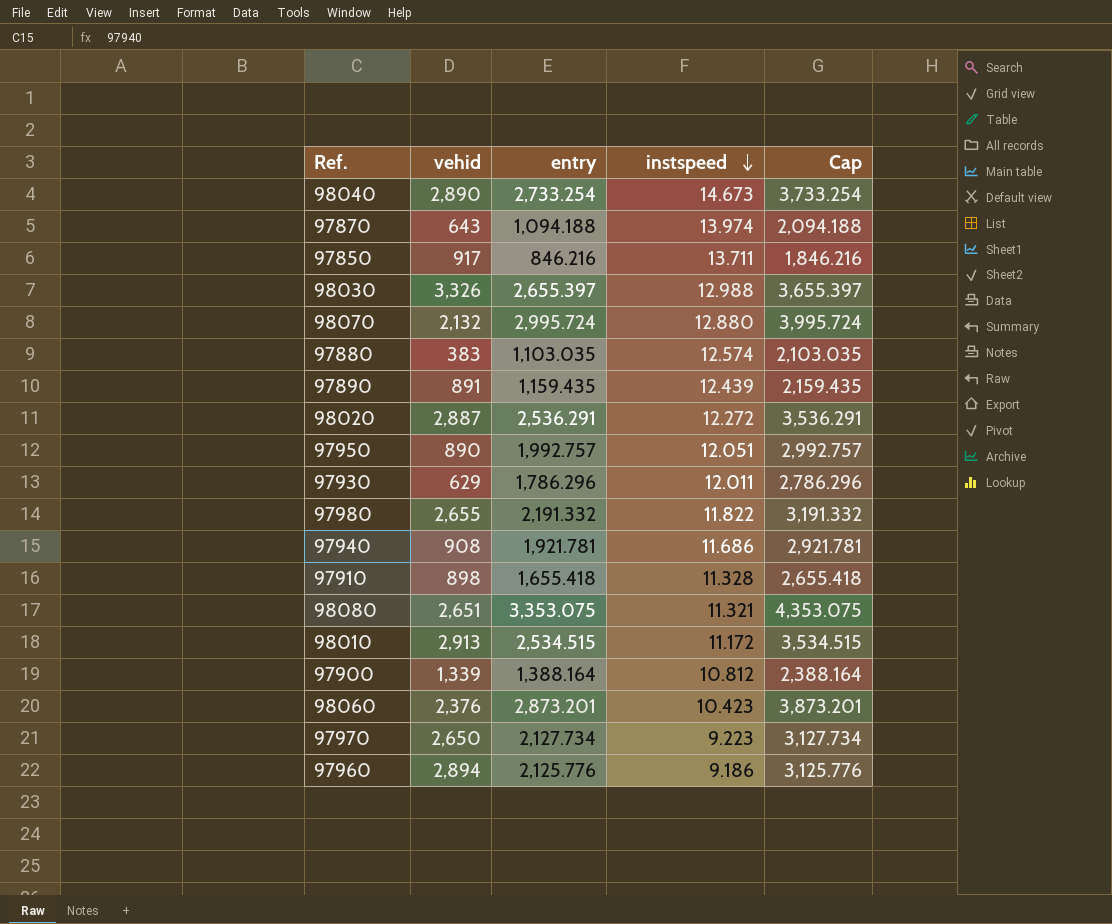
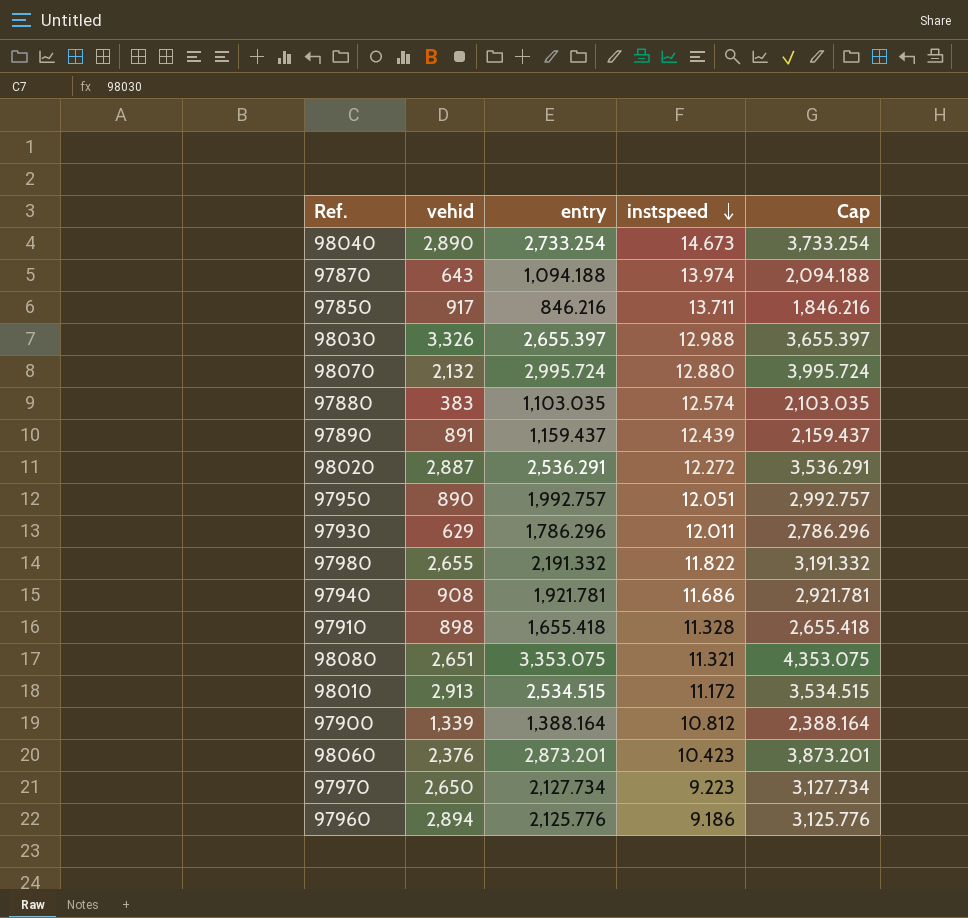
97890 | entry: 1,159.435 -> 1,159.437
97890 | Cap: 2,159.435 -> 2,159.437

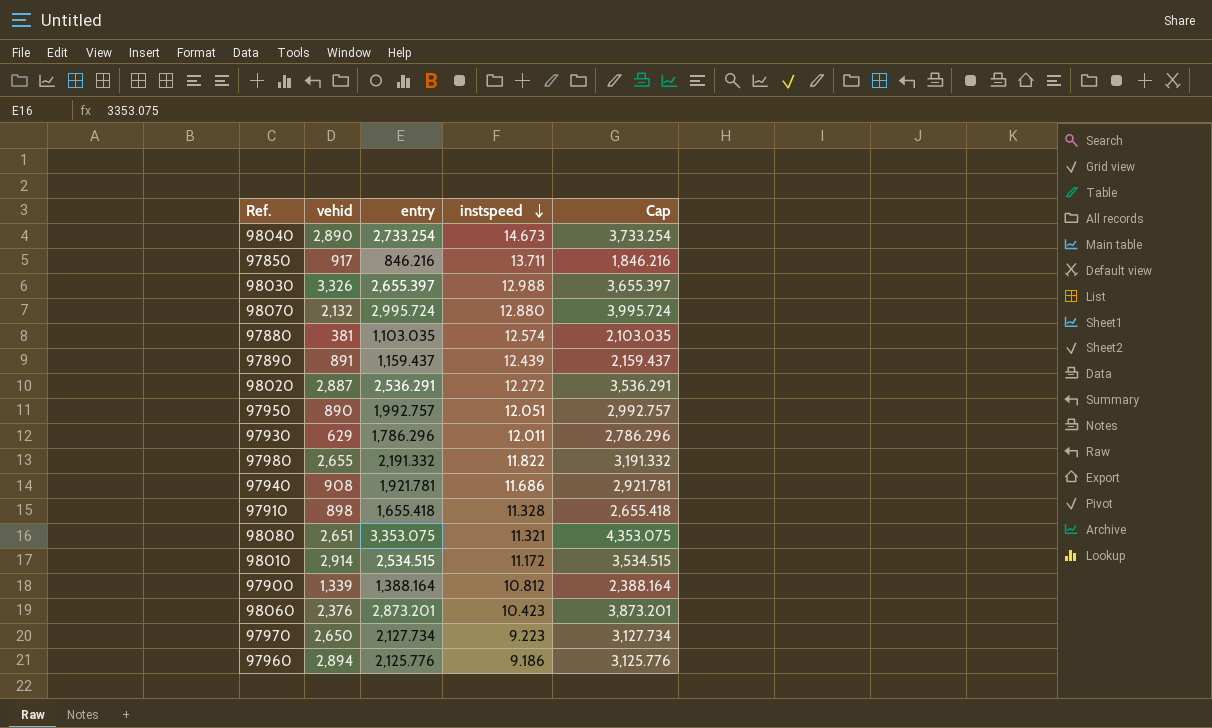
row 97870: 643 | 1,094.188 | 13.974 | 2,094.188 -> none
97880 | vehid: 383 -> 381
98010 | vehid: 2,913 -> 2,914

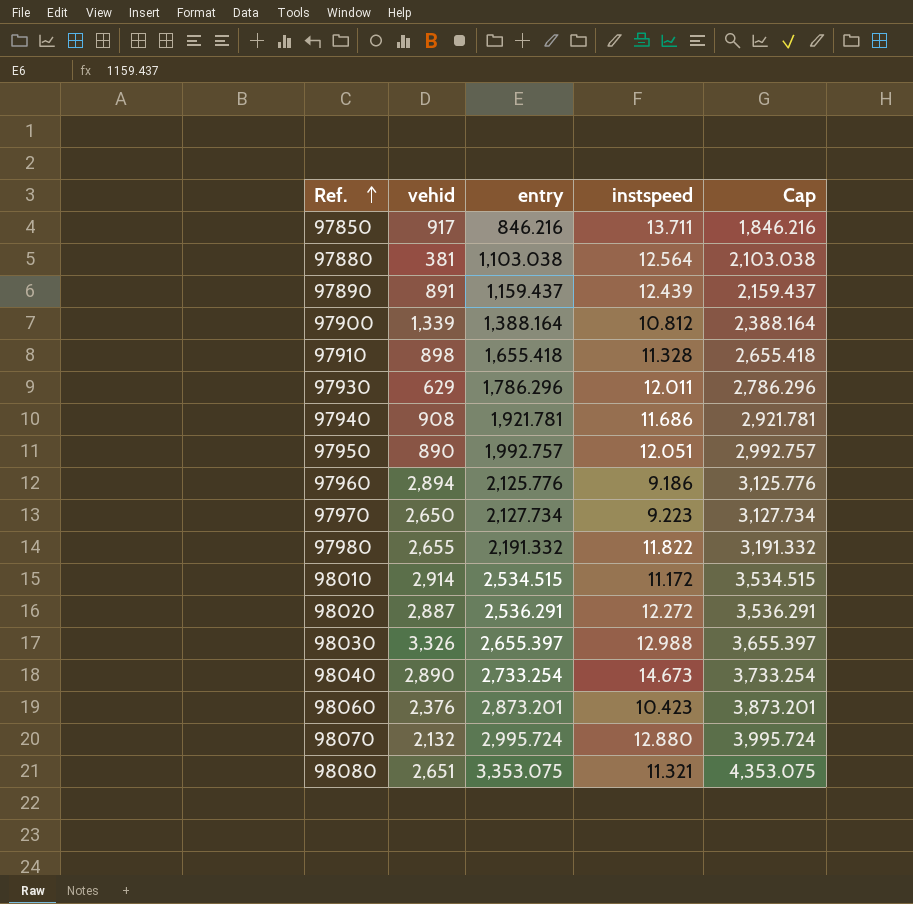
row order: instspeed descending -> Ref. ascending
97880 | entry: 1,103.035 -> 1,103.038
97880 | instspeed: 12.574 -> 12.564
97880 | Cap: 2,103.035 -> 2,103.038

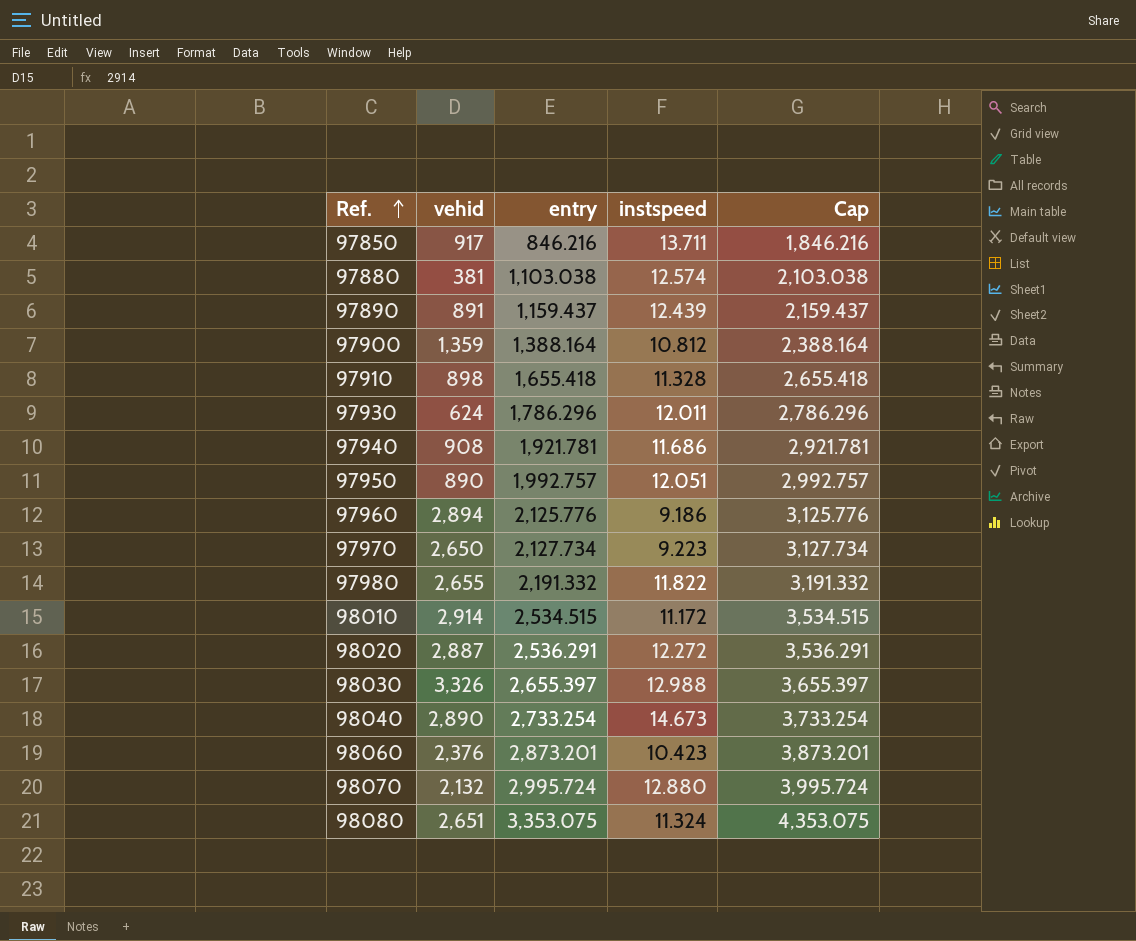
97880 | instspeed: 12.564 -> 12.574
97900 | vehid: 1,339 -> 1,359
97930 | vehid: 629 -> 624
98080 | instspeed: 11.321 -> 11.324

